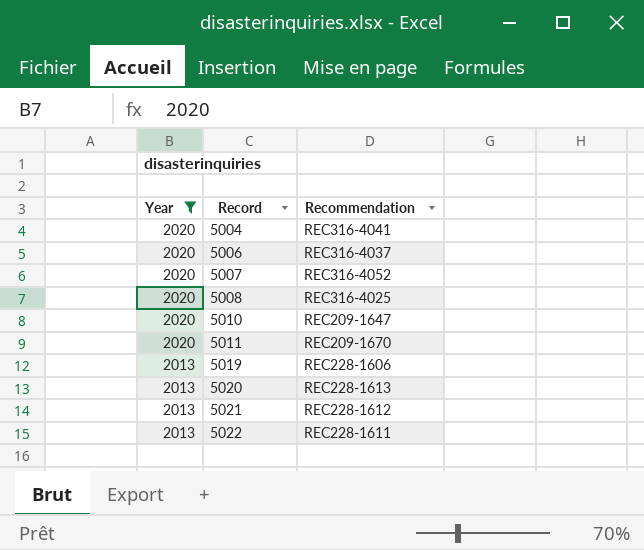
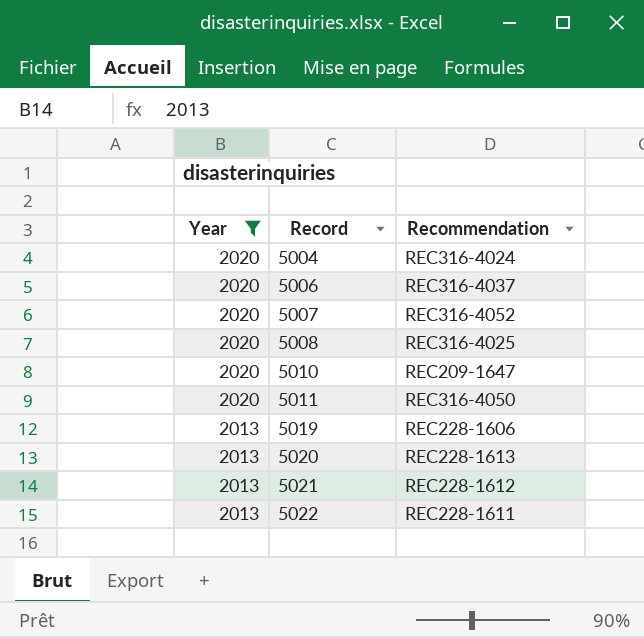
5004 | Recommendation: REC316-4041 -> REC316-4024
5011 | Recommendation: REC209-1670 -> REC316-4050

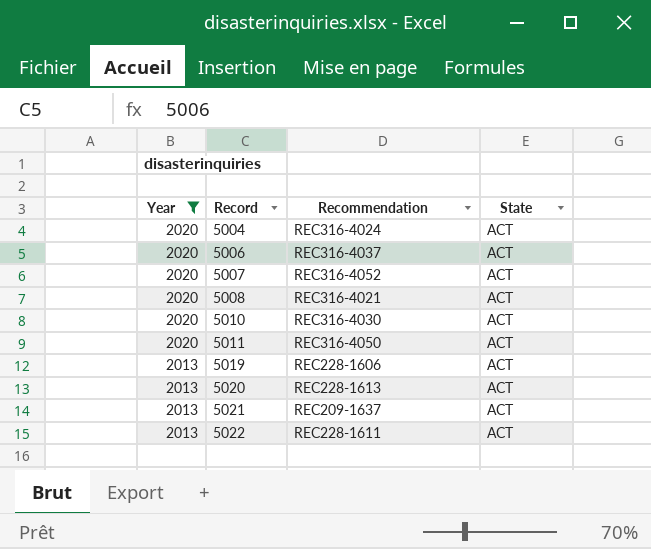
column State | position: none -> 4
5008 | Recommendation: REC316-4025 -> REC316-4021
5010 | Recommendation: REC209-1647 -> REC316-4030
5021 | Recommendation: REC228-1612 -> REC209-1637

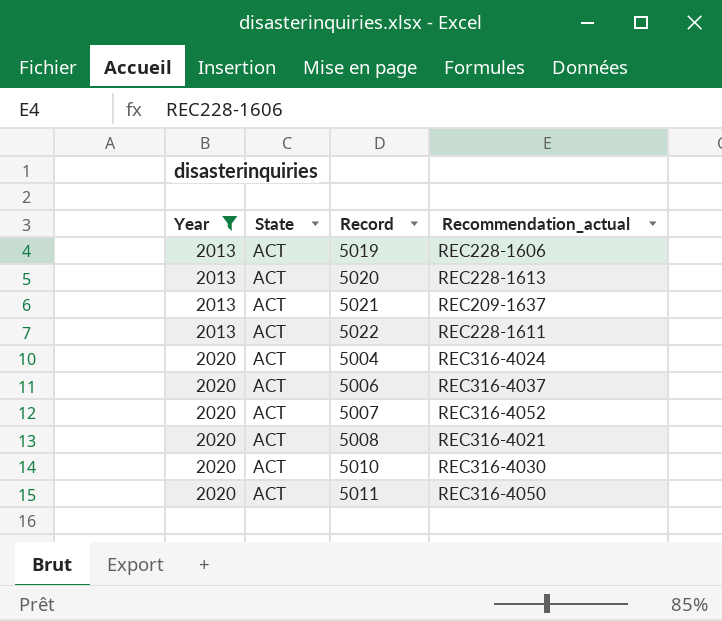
row order: Year descending -> Year ascending
column State | position: 4 -> 2
column name: Recommendation -> Recommendation_actual

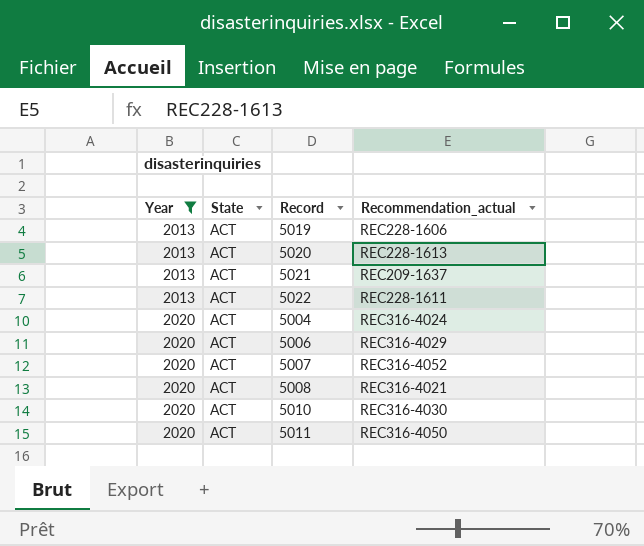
5006 | Recommendation_actual: REC316-4037 -> REC316-4029

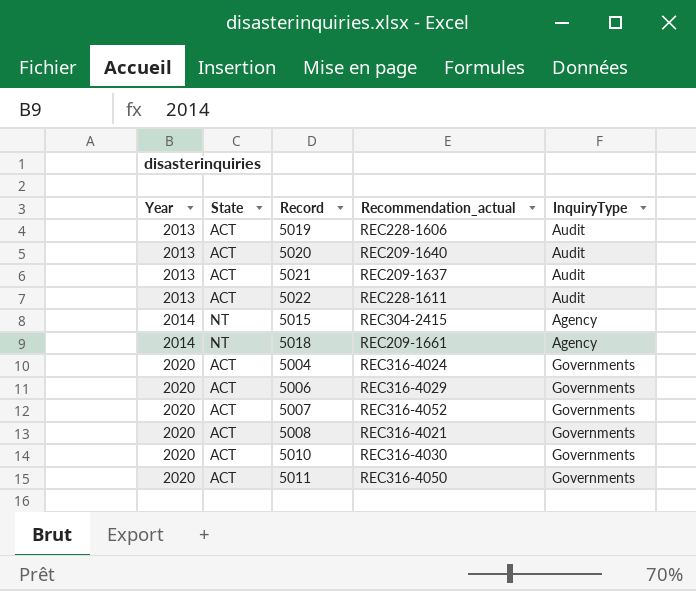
filter: Year != 2014 -> none
column InquiryType | position: none -> 5
5020 | Recommendation_actual: REC228-1613 -> REC209-1640

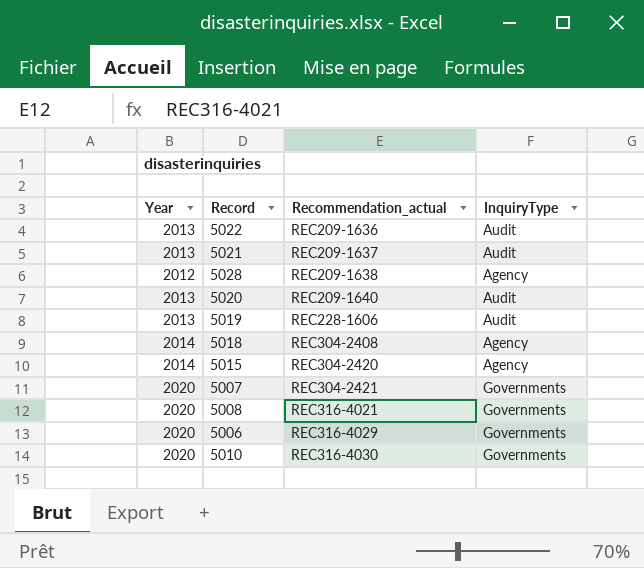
row order: Year ascending -> Recommendation_actual ascending
column State | position: 2 -> none
row 5004: 2020 | ACT | REC316-4024 | Governments -> none
row 5011: 2020 | ACT | REC316-4050 | Governments -> none
5022 | Recommendation_actual: REC228-1611 -> REC209-1636
row 5028: none -> 2012 | REC209-1638 | Agency
5018 | Recommendation_actual: REC209-1661 -> REC304-2408
5015 | Recommendation_actual: REC304-2415 -> REC304-2420
5007 | Recommendation_actual: REC316-4052 -> REC304-2421

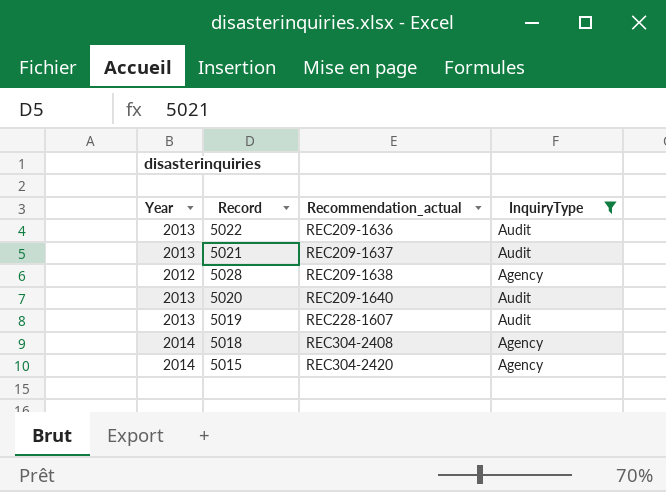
filter: none -> InquiryType != Governments
5019 | Recommendation_actual: REC228-1606 -> REC228-1607

